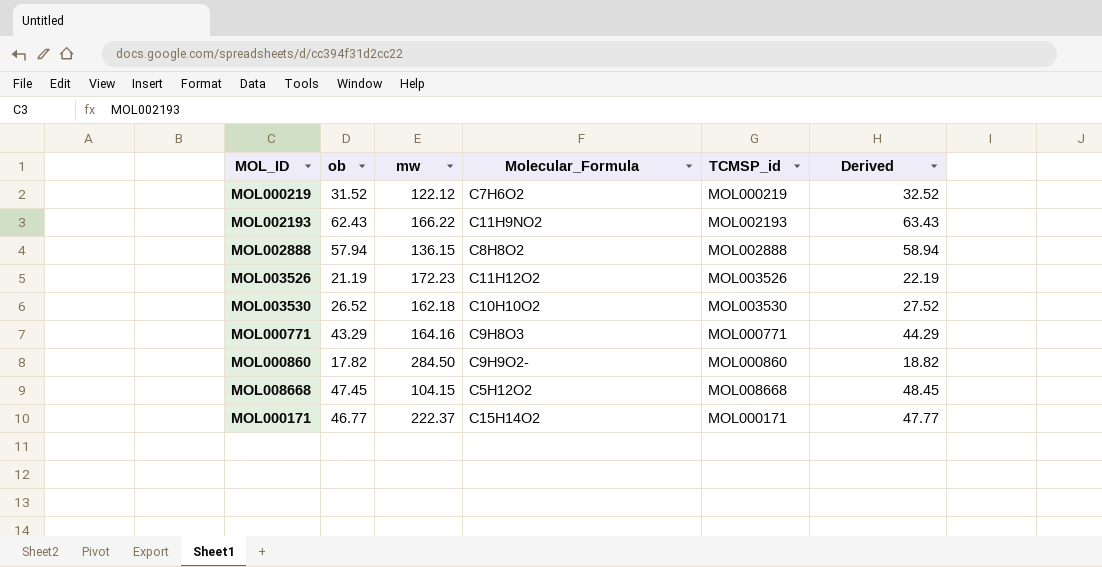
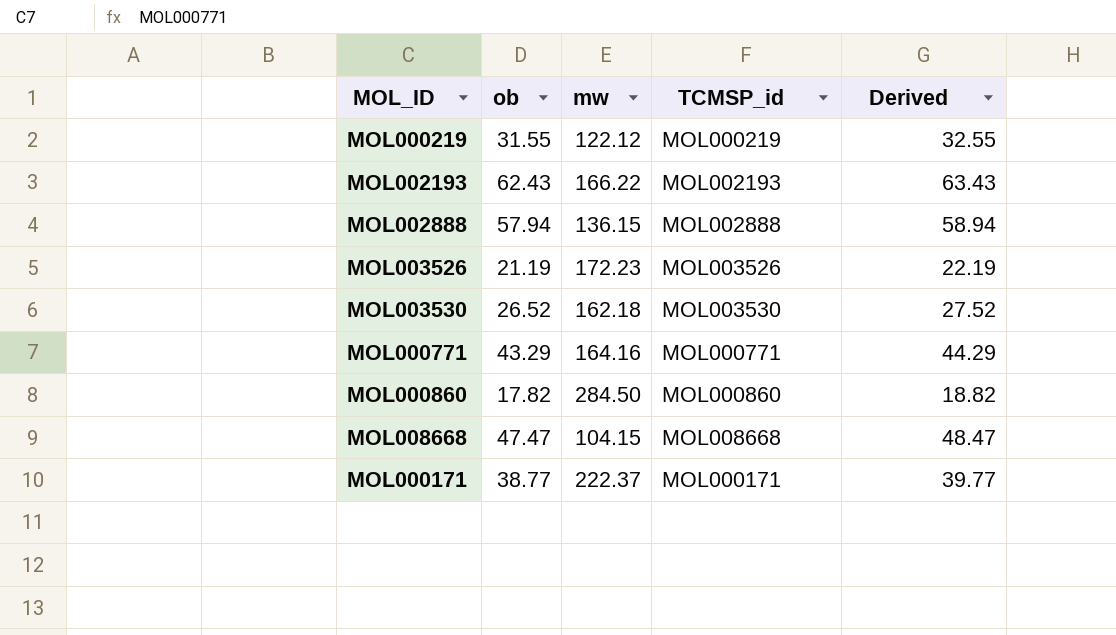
column Molecular_Formula | position: 4 -> none
MOL000219 | ob: 31.52 -> 31.55
MOL000219 | Derived: 32.52 -> 32.55
MOL008668 | ob: 47.45 -> 47.47
MOL008668 | Derived: 48.45 -> 48.47
MOL000171 | ob: 46.77 -> 38.77
MOL000171 | Derived: 47.77 -> 39.77

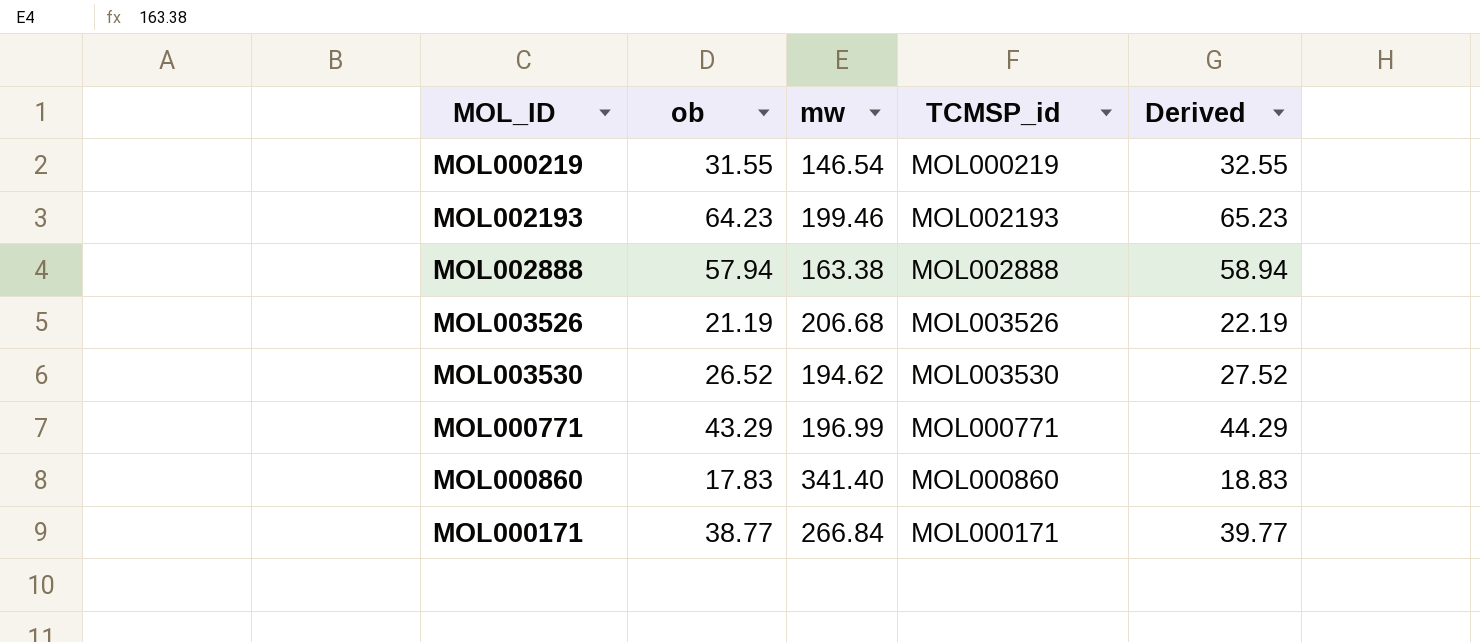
row MOL008668: 47.47 | 104.15 | MOL008668 | 48.47 -> none
MOL000219 | mw: 122.12 -> 146.54
MOL002193 | ob: 62.43 -> 64.23
MOL002193 | mw: 166.22 -> 199.46
MOL002193 | Derived: 63.43 -> 65.23
MOL002888 | mw: 136.15 -> 163.38
MOL003526 | mw: 172.23 -> 206.68
MOL003530 | mw: 162.18 -> 194.62
MOL000771 | mw: 164.16 -> 196.99
MOL000860 | ob: 17.82 -> 17.83
MOL000860 | mw: 284.50 -> 341.40
MOL000860 | Derived: 18.82 -> 18.83
MOL000171 | mw: 222.37 -> 266.84

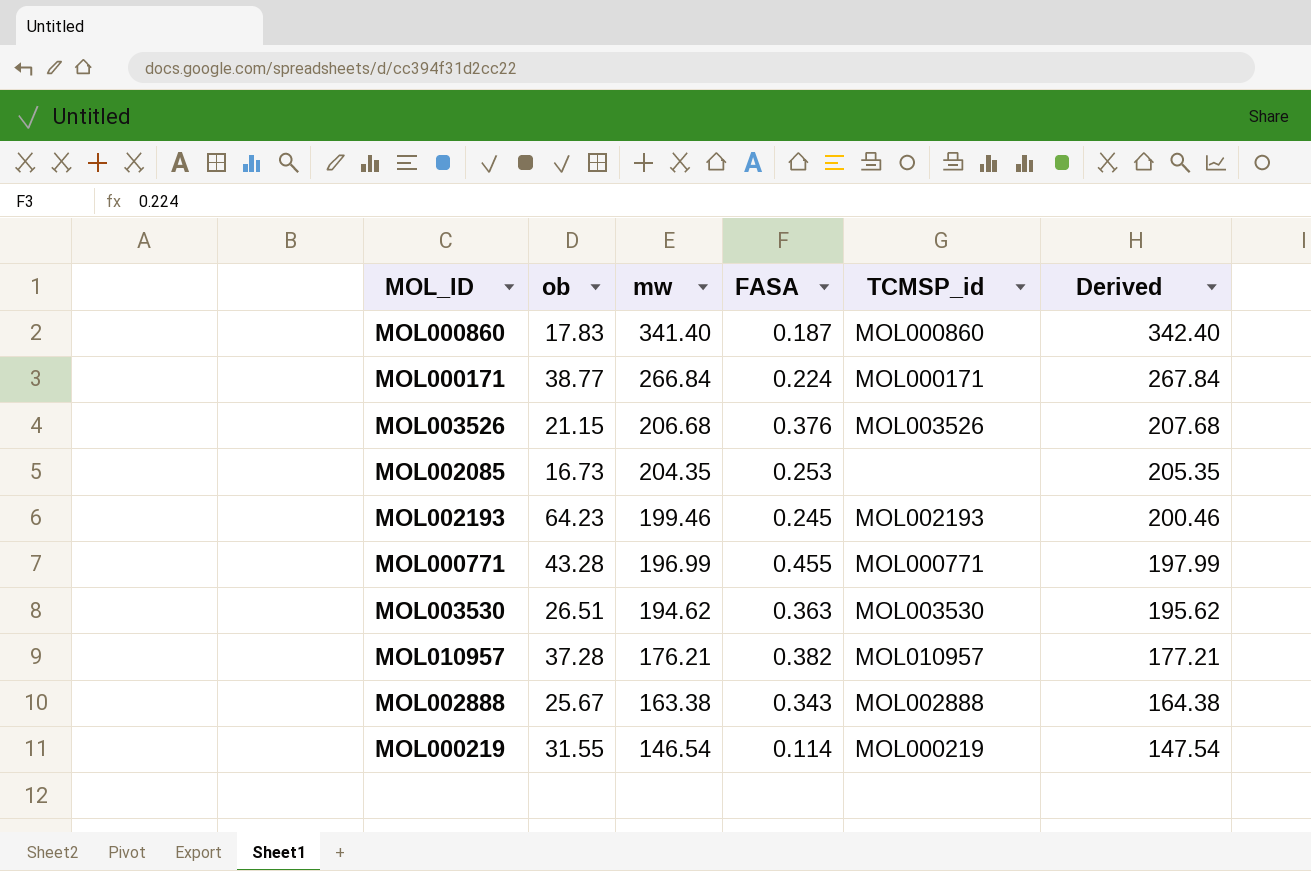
row order: none -> mw descending
column FASA | position: none -> 4
column Derived | formula: [ob] + 1 -> [mw] + 1
MOL003526 | ob: 21.19 -> 21.15
row MOL002085: none -> 16.73 | 204.35 | 0.253 | none | 205.35
MOL000771 | ob: 43.29 -> 43.28
MOL003530 | ob: 26.52 -> 26.51
row MOL010957: none -> 37.28 | 176.21 | 0.382 | MOL010957 | 177.21
MOL002888 | ob: 57.94 -> 25.67

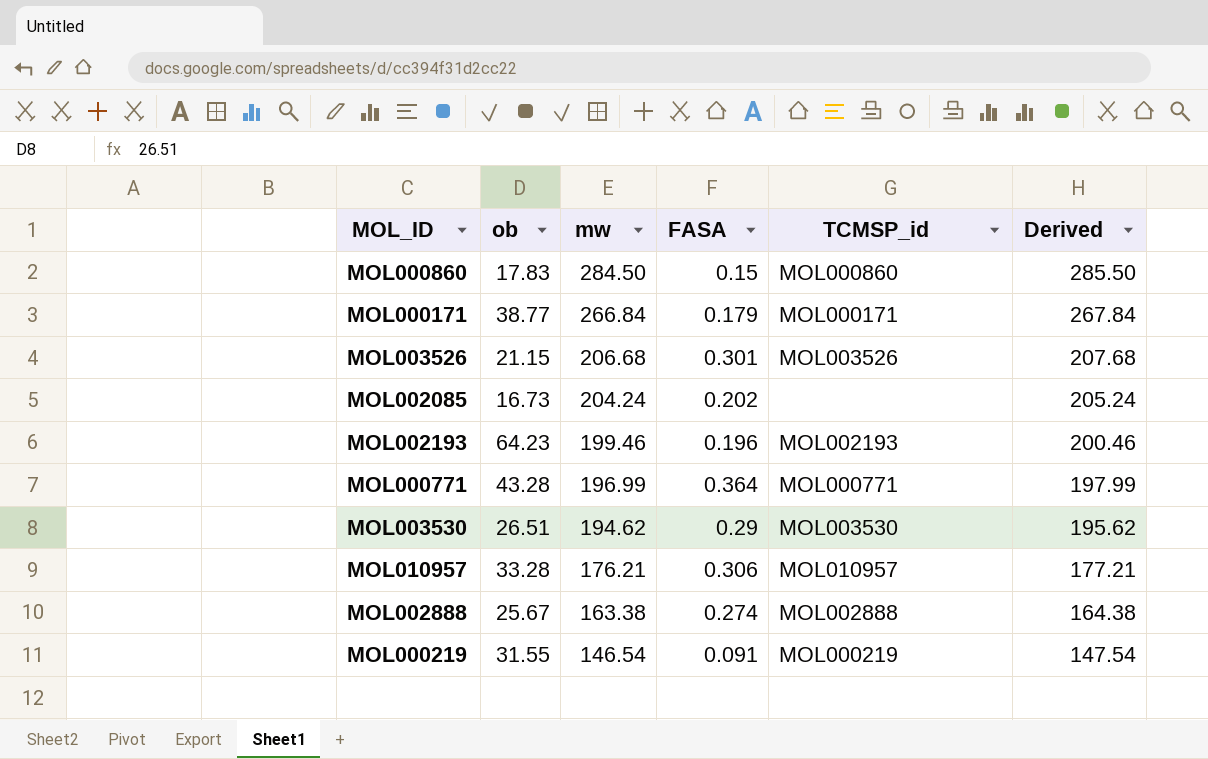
MOL000860 | mw: 341.40 -> 284.50
MOL000860 | FASA: 0.187 -> 0.15
MOL000860 | Derived: 342.40 -> 285.50
MOL000171 | FASA: 0.224 -> 0.179
MOL003526 | FASA: 0.376 -> 0.301
MOL002085 | mw: 204.35 -> 204.24
MOL002085 | FASA: 0.253 -> 0.202
MOL002085 | Derived: 205.35 -> 205.24
MOL002193 | FASA: 0.245 -> 0.196
MOL000771 | FASA: 0.455 -> 0.364
MOL003530 | FASA: 0.363 -> 0.29
MOL010957 | ob: 37.28 -> 33.28
MOL010957 | FASA: 0.382 -> 0.306
MOL002888 | FASA: 0.343 -> 0.274
MOL000219 | FASA: 0.114 -> 0.091

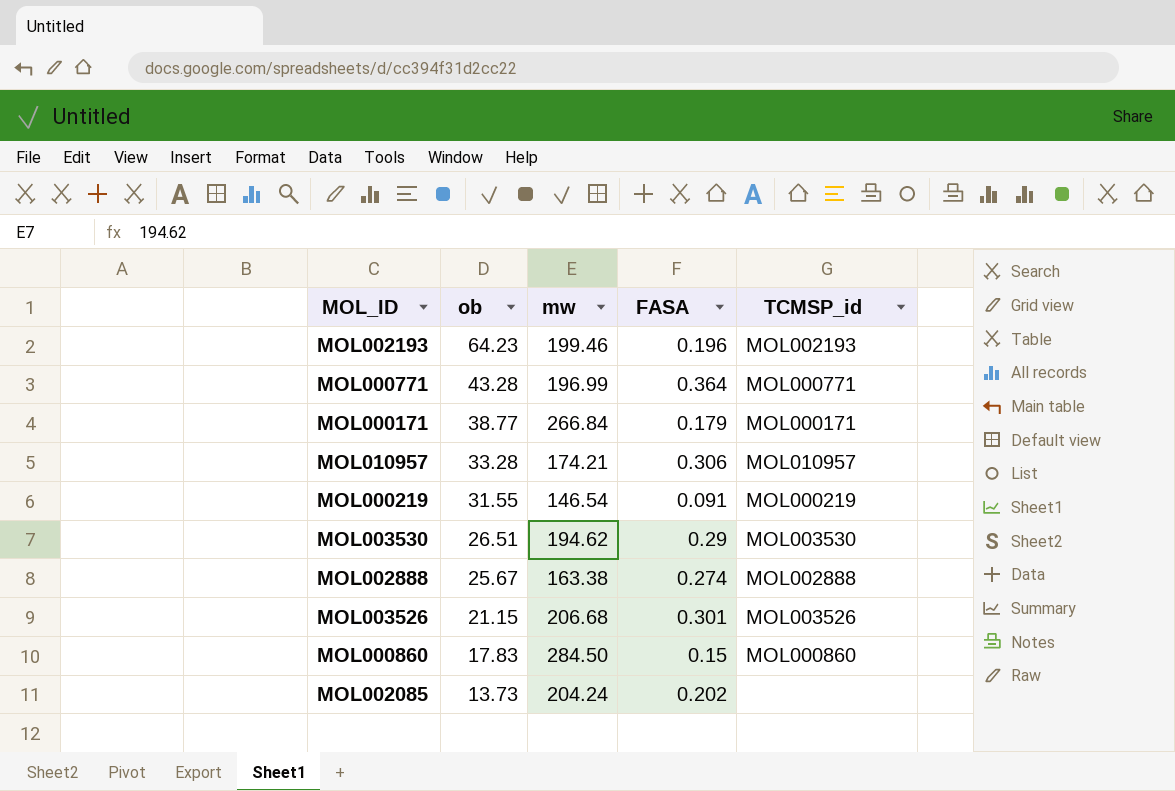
row order: mw descending -> ob descending
column Derived | formula: [mw] + 1 -> none
MOL010957 | mw: 176.21 -> 174.21
MOL002085 | ob: 16.73 -> 13.73

